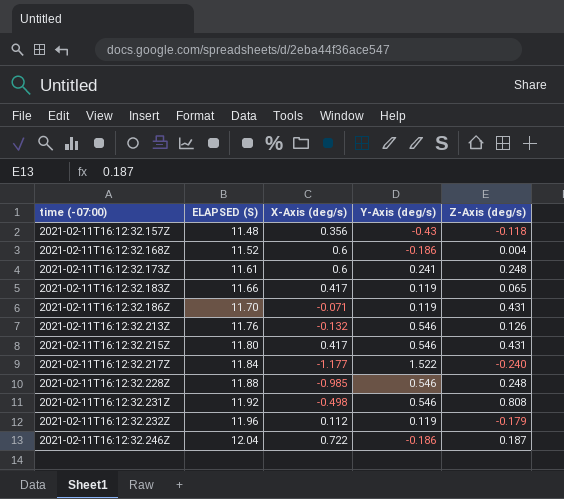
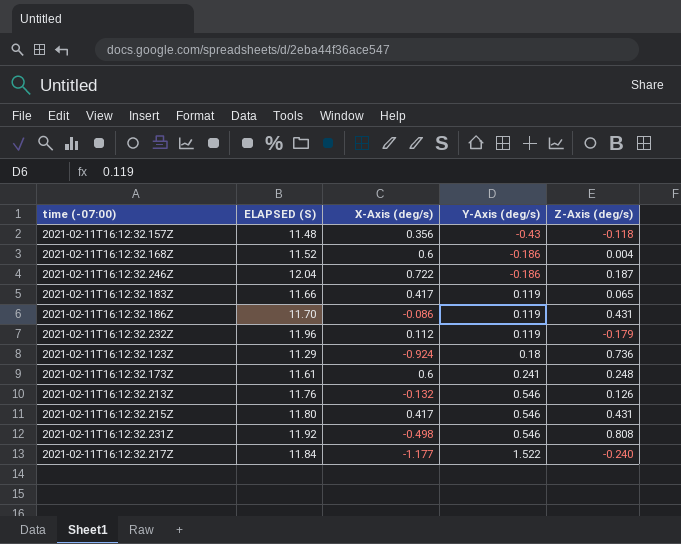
row order: time (-07:00) ascending -> Y-Axis (deg/s) ascending
row 2021-02-11T16:12:32.228Z: 11.88 | -0.985 | 0.546 | 0.248 -> none
2021-02-11T16:12:32.186Z | X-Axis (deg/s): -0.071 -> -0.086
row 2021-02-11T16:12:32.123Z: none -> 11.29 | -0.924 | 0.18 | 0.736

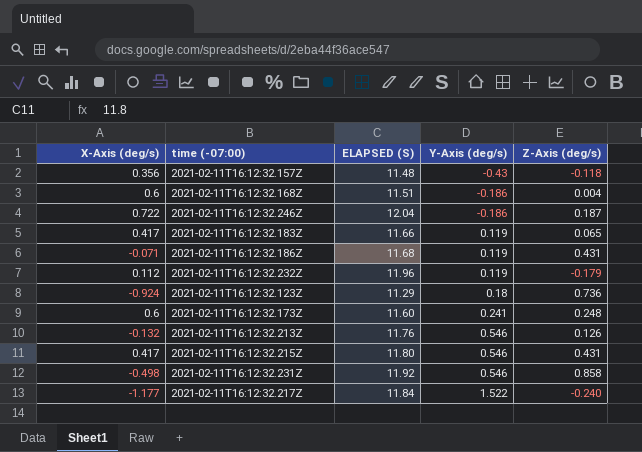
column X-Axis (deg/s) | position: 3 -> 1
2021-02-11T16:12:32.168Z | ELAPSED (S): 11.52 -> 11.51
2021-02-11T16:12:32.186Z | X-Axis (deg/s): -0.086 -> -0.071
2021-02-11T16:12:32.186Z | ELAPSED (S): 11.70 -> 11.68
2021-02-11T16:12:32.173Z | ELAPSED (S): 11.61 -> 11.60
2021-02-11T16:12:32.231Z | Z-Axis (deg/s): 0.808 -> 0.858

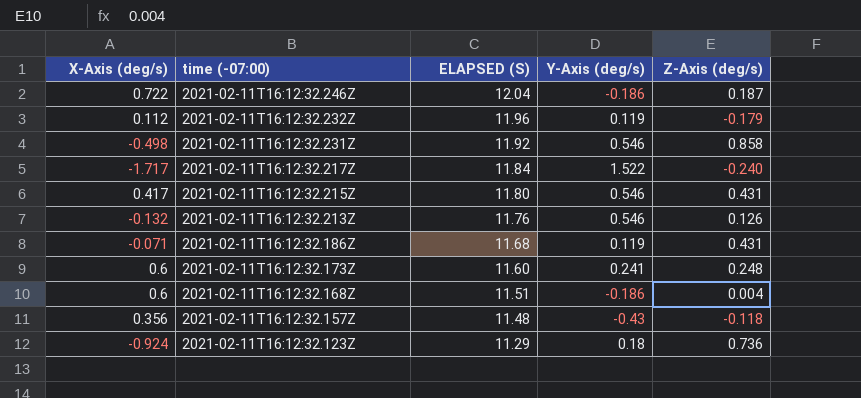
row order: Y-Axis (deg/s) ascending -> time (-07:00) descending
row 2021-02-11T16:12:32.183Z: 0.417 | 11.66 | 0.119 | 0.065 -> none
2021-02-11T16:12:32.217Z | X-Axis (deg/s): -1.177 -> -1.717

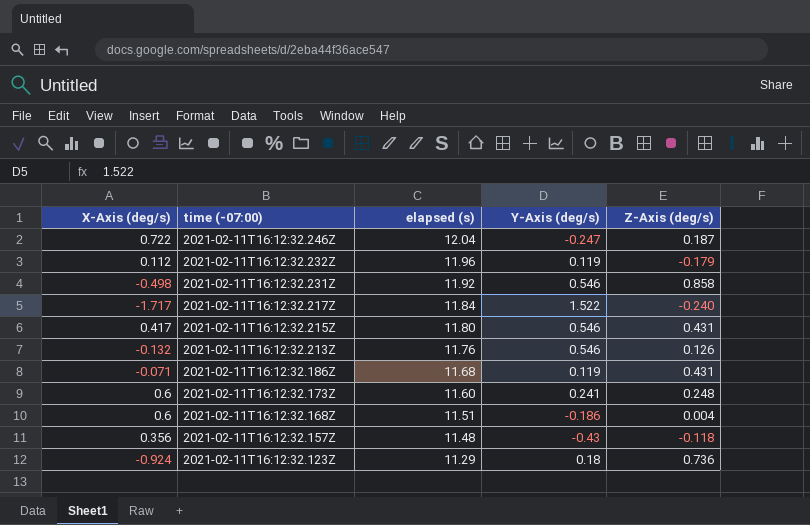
column name: ELAPSED (S) -> elapsed (s)
2021-02-11T16:12:32.246Z | Y-Axis (deg/s): -0.186 -> -0.247

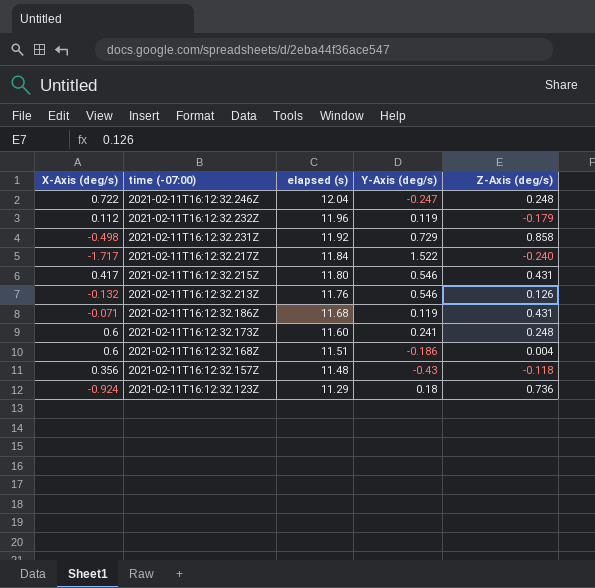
2021-02-11T16:12:32.246Z | Z-Axis (deg/s): 0.187 -> 0.248
2021-02-11T16:12:32.231Z | Y-Axis (deg/s): 0.546 -> 0.729

